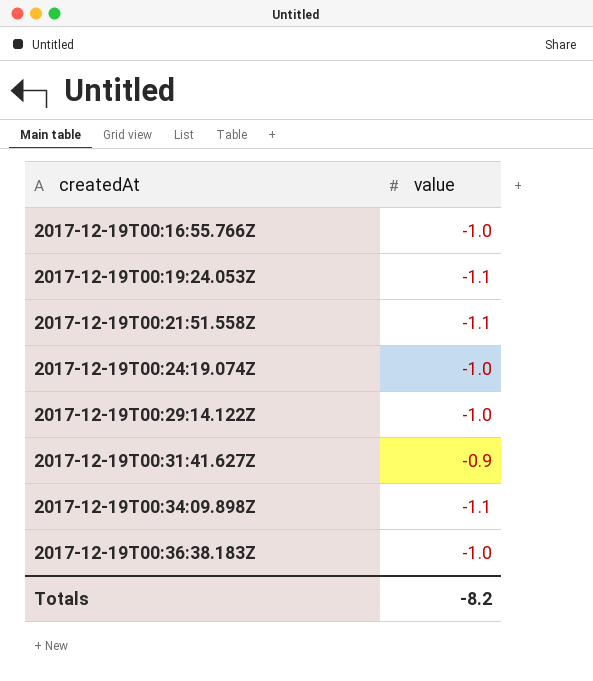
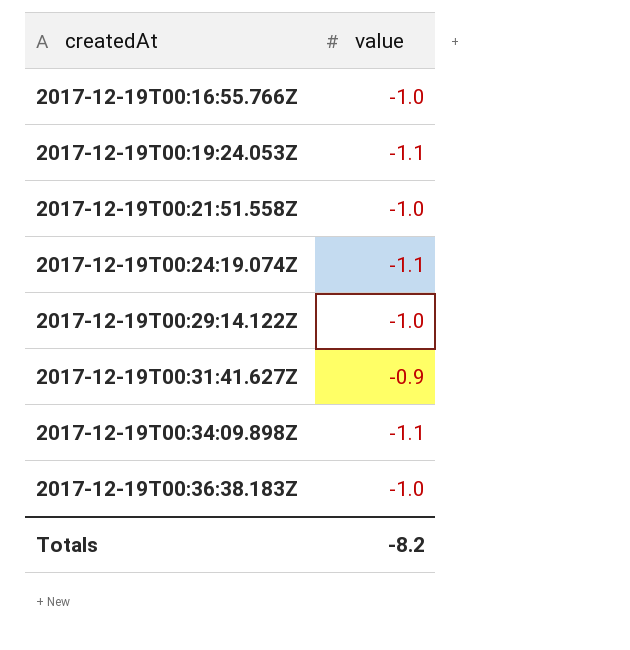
2017-12-19T00:21:51.558Z | value: -1.1 -> -1.0
2017-12-19T00:24:19.074Z | value: -1.0 -> -1.1

